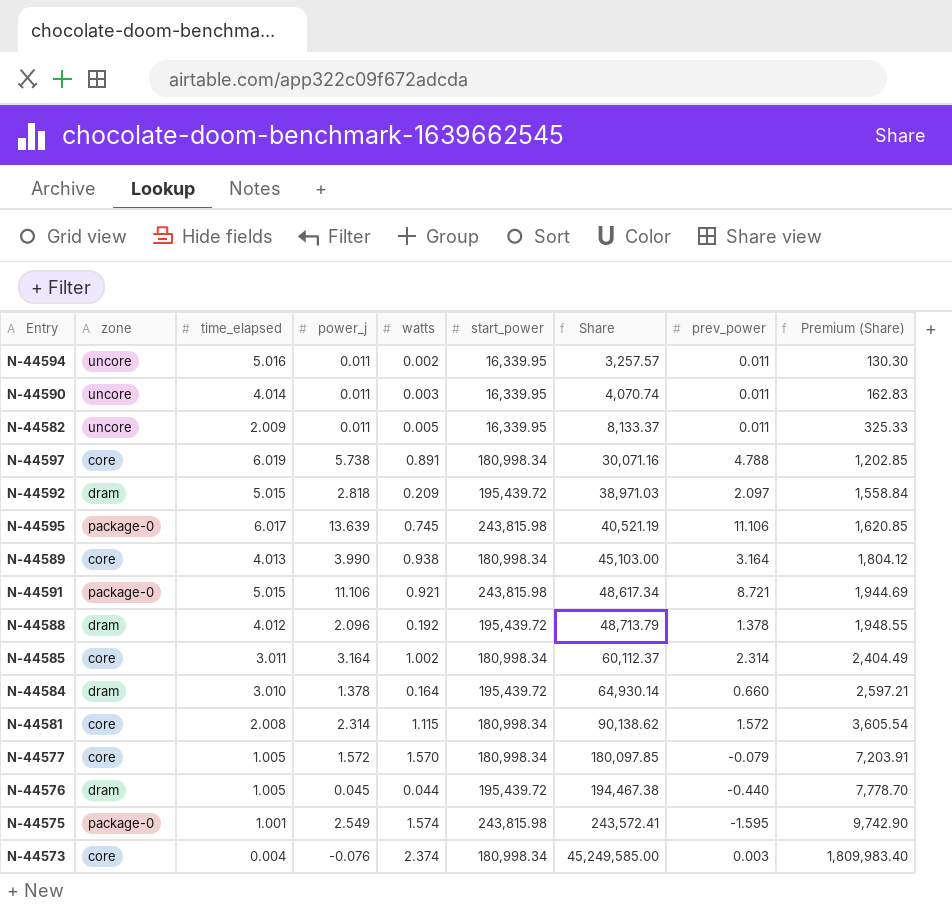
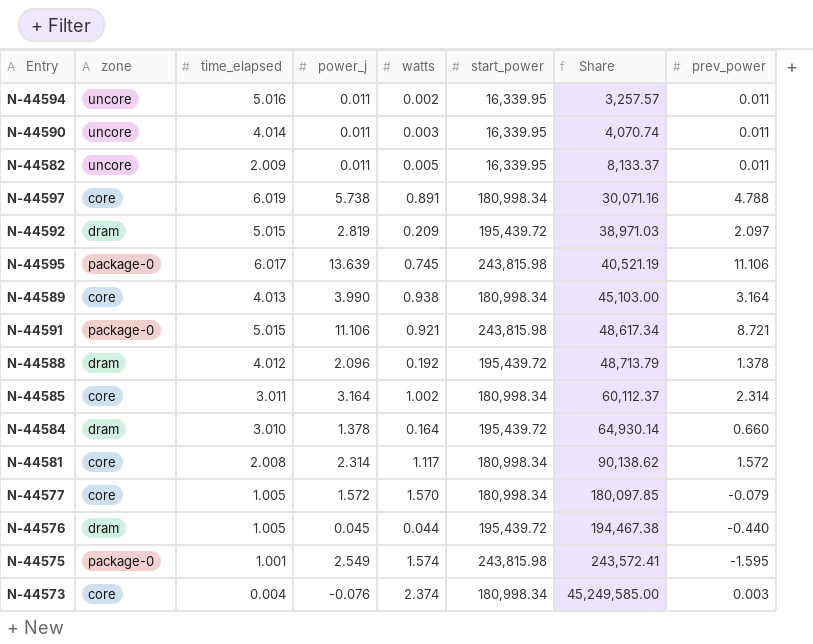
column Premium (Share) | formula: [Share] * 0.04 -> none
N-44592 | power_j: 2.818 -> 2.819
N-44581 | watts: 1.115 -> 1.117

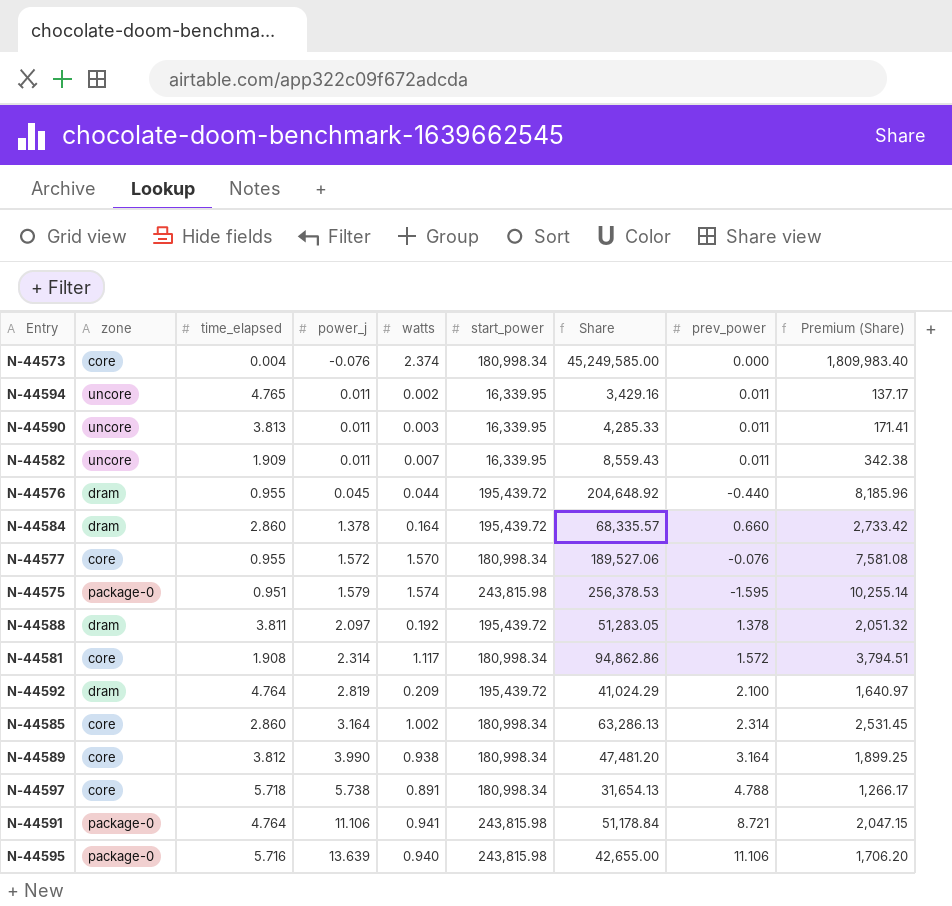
row order: Share ascending -> power_j ascending
column Premium (Share) | formula: none -> [Share] * 0.04
N-44573 | prev_power: 0.003 -> 0.000
N-44594 | time_elapsed: 5.016 -> 4.765
N-44594 | Share: 3,257.57 -> 3,429.16
N-44590 | time_elapsed: 4.014 -> 3.813
N-44590 | Share: 4,070.74 -> 4,285.33
N-44582 | time_elapsed: 2.009 -> 1.909
N-44582 | watts: 0.005 -> 0.007
N-44582 | Share: 8,133.37 -> 8,559.43
N-44576 | time_elapsed: 1.005 -> 0.955
N-44576 | Share: 194,467.38 -> 204,648.92
N-44584 | time_elapsed: 3.010 -> 2.860
N-44584 | Share: 64,930.14 -> 68,335.57
N-44577 | time_elapsed: 1.005 -> 0.955
N-44577 | Share: 180,097.85 -> 189,527.06
N-44577 | prev_power: -0.079 -> -0.076
N-44575 | time_elapsed: 1.001 -> 0.951
N-44575 | power_j: 2.549 -> 1.579
N-44575 | Share: 243,572.41 -> 256,378.53
N-44588 | time_elapsed: 4.012 -> 3.811
N-44588 | power_j: 2.096 -> 2.097
N-44588 | Share: 48,713.79 -> 51,283.05
N-44581 | time_elapsed: 2.008 -> 1.908
N-44581 | Share: 90,138.62 -> 94,862.86
N-44592 | time_elapsed: 5.015 -> 4.764
N-44592 | Share: 38,971.03 -> 41,024.29
N-44592 | prev_power: 2.097 -> 2.100
N-44585 | time_elapsed: 3.011 -> 2.860
N-44585 | Share: 60,112.37 -> 63,286.13
N-44589 | time_elapsed: 4.013 -> 3.812
N-44589 | Share: 45,103.00 -> 47,481.20
N-44597 | time_elapsed: 6.019 -> 5.718
N-44597 | Share: 30,071.16 -> 31,654.13
N-44591 | time_elapsed: 5.015 -> 4.764
N-44591 | watts: 0.921 -> 0.941
N-44591 | Share: 48,617.34 -> 51,178.84
N-44595 | time_elapsed: 6.017 -> 5.716
N-44595 | watts: 0.745 -> 0.940
N-44595 | Share: 40,521.19 -> 42,655.00

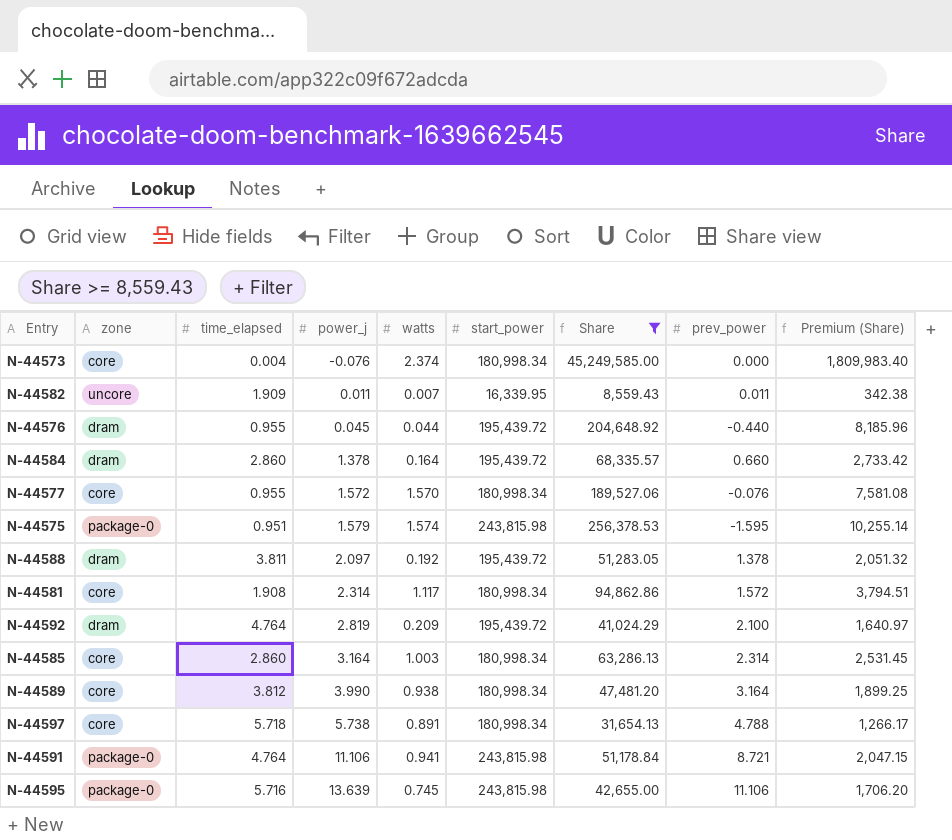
filter: none -> Share >= 8,559.43
N-44585 | watts: 1.002 -> 1.003
N-44595 | watts: 0.940 -> 0.745

